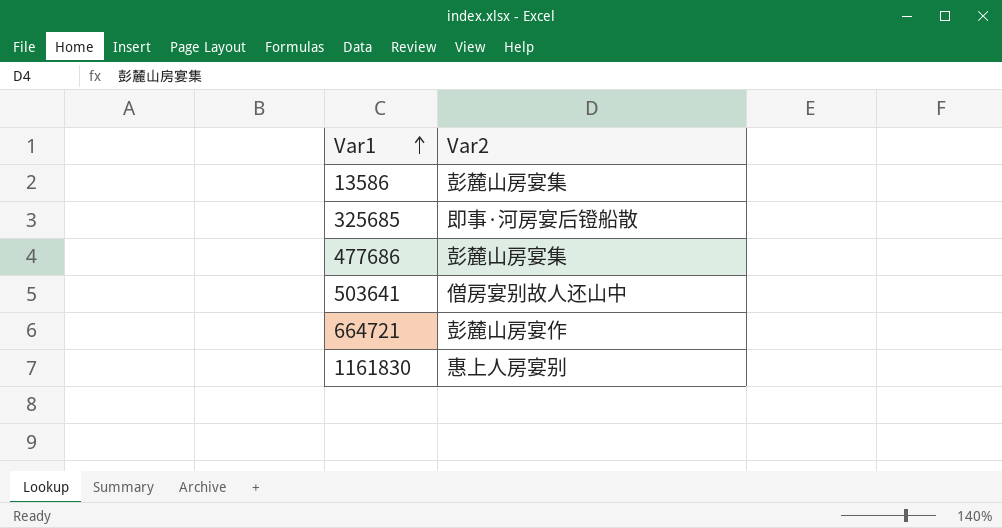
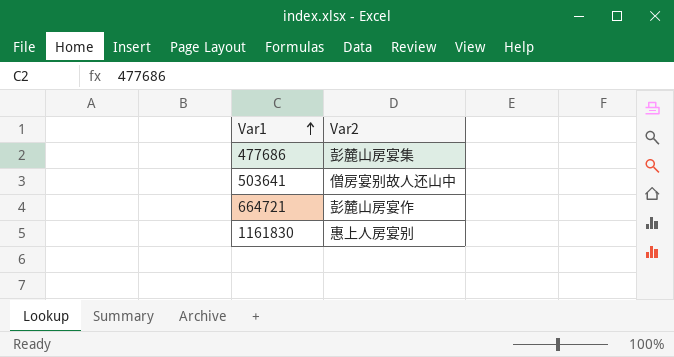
row 13586: 彭麓山房宴集 -> none
row 325685: 即事·河房宴后镫船散 -> none

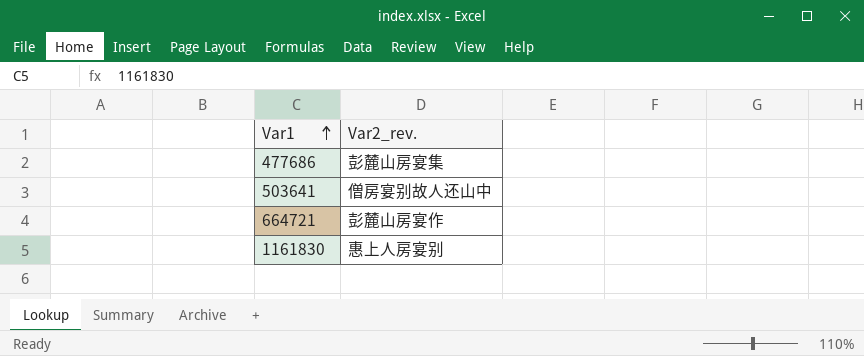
column name: Var2 -> Var2_rev.

